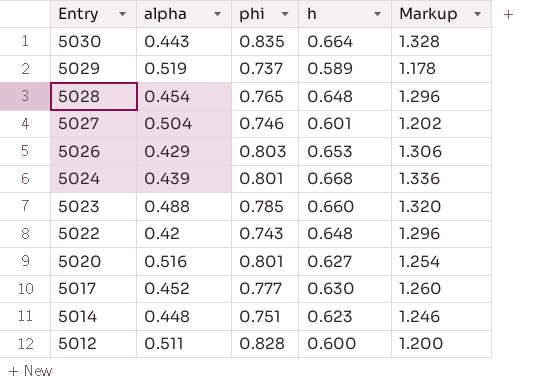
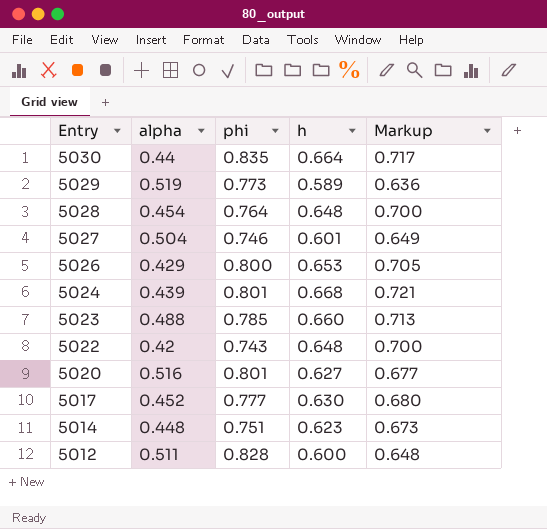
column Markup | formula: [h] * 2 -> [h] * 1.08
5030 | alpha: 0.443 -> 0.44
5029 | phi: 0.737 -> 0.773
5028 | phi: 0.765 -> 0.764
5026 | phi: 0.803 -> 0.800

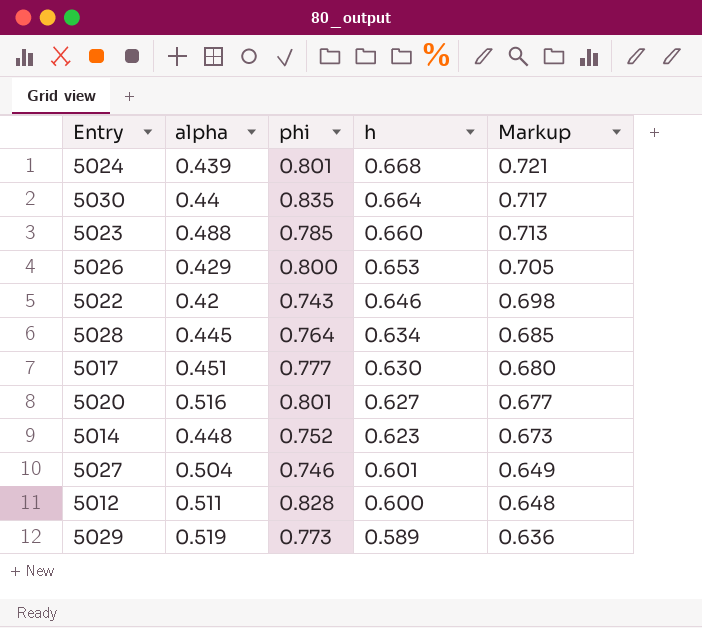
row order: Entry descending -> h descending
5022 | h: 0.648 -> 0.646
5022 | Markup: 0.700 -> 0.698
5028 | alpha: 0.454 -> 0.445
5028 | h: 0.648 -> 0.634
5028 | Markup: 0.700 -> 0.685
5017 | alpha: 0.452 -> 0.451
5014 | phi: 0.751 -> 0.752

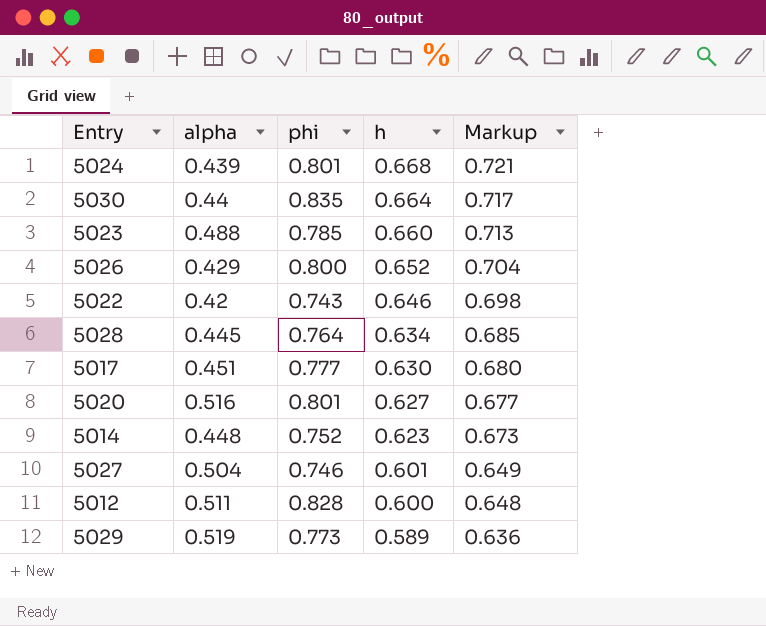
5026 | h: 0.653 -> 0.652
5026 | Markup: 0.705 -> 0.704

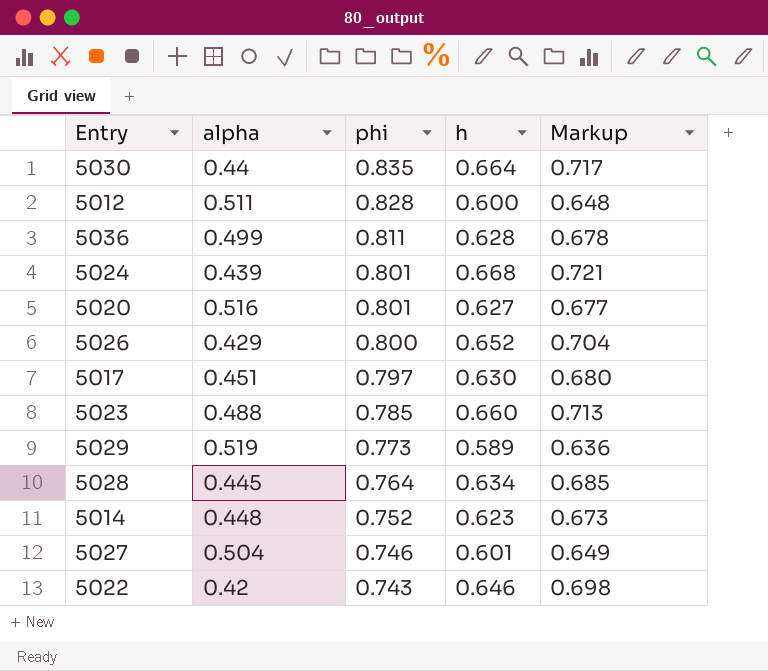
row order: h descending -> phi descending
row 5036: none -> 0.499 | 0.811 | 0.628 | 0.678
5017 | phi: 0.777 -> 0.797

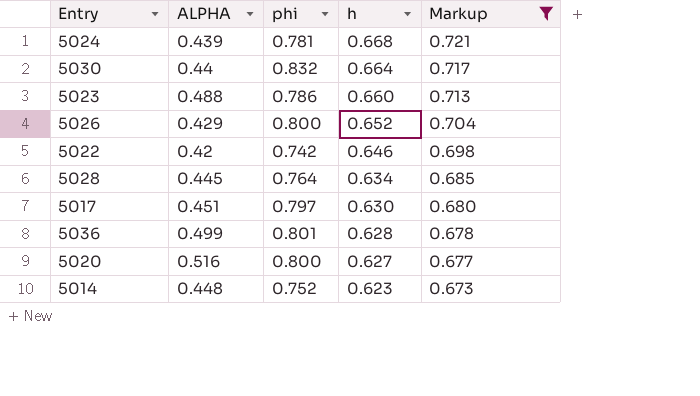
filter: none -> Markup >= 0.673
row order: phi descending -> h descending
column name: alpha -> ALPHA
5024 | phi: 0.801 -> 0.781
5030 | phi: 0.835 -> 0.832
5023 | phi: 0.785 -> 0.786
5022 | phi: 0.743 -> 0.742
5036 | phi: 0.811 -> 0.801
5020 | phi: 0.801 -> 0.800

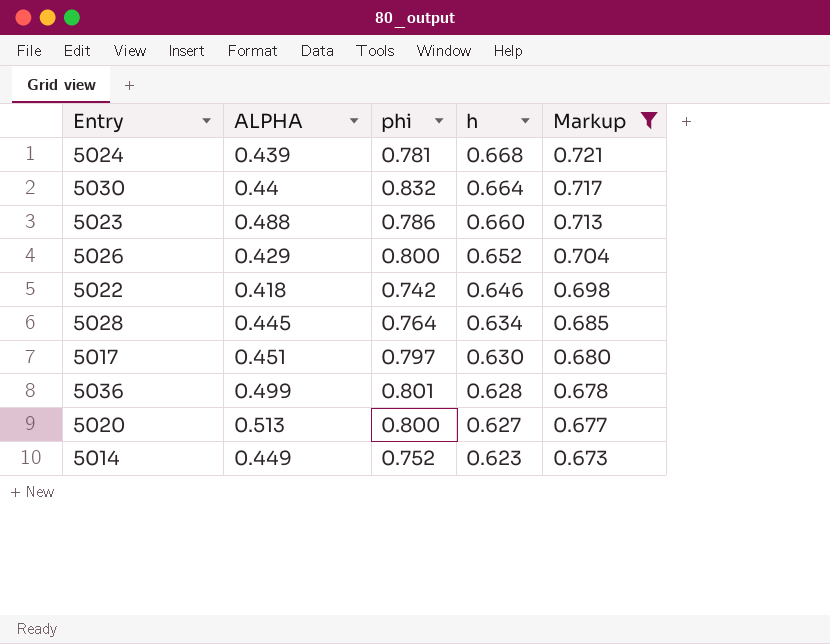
5022 | ALPHA: 0.42 -> 0.418
5020 | ALPHA: 0.516 -> 0.513
5014 | ALPHA: 0.448 -> 0.449

